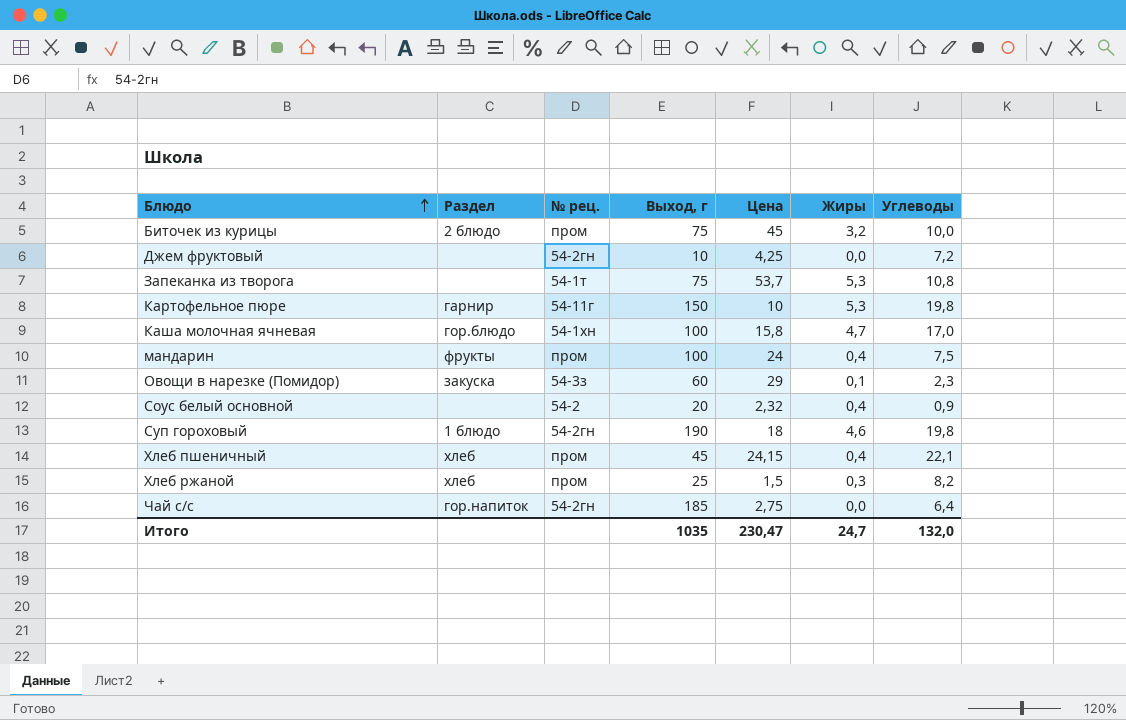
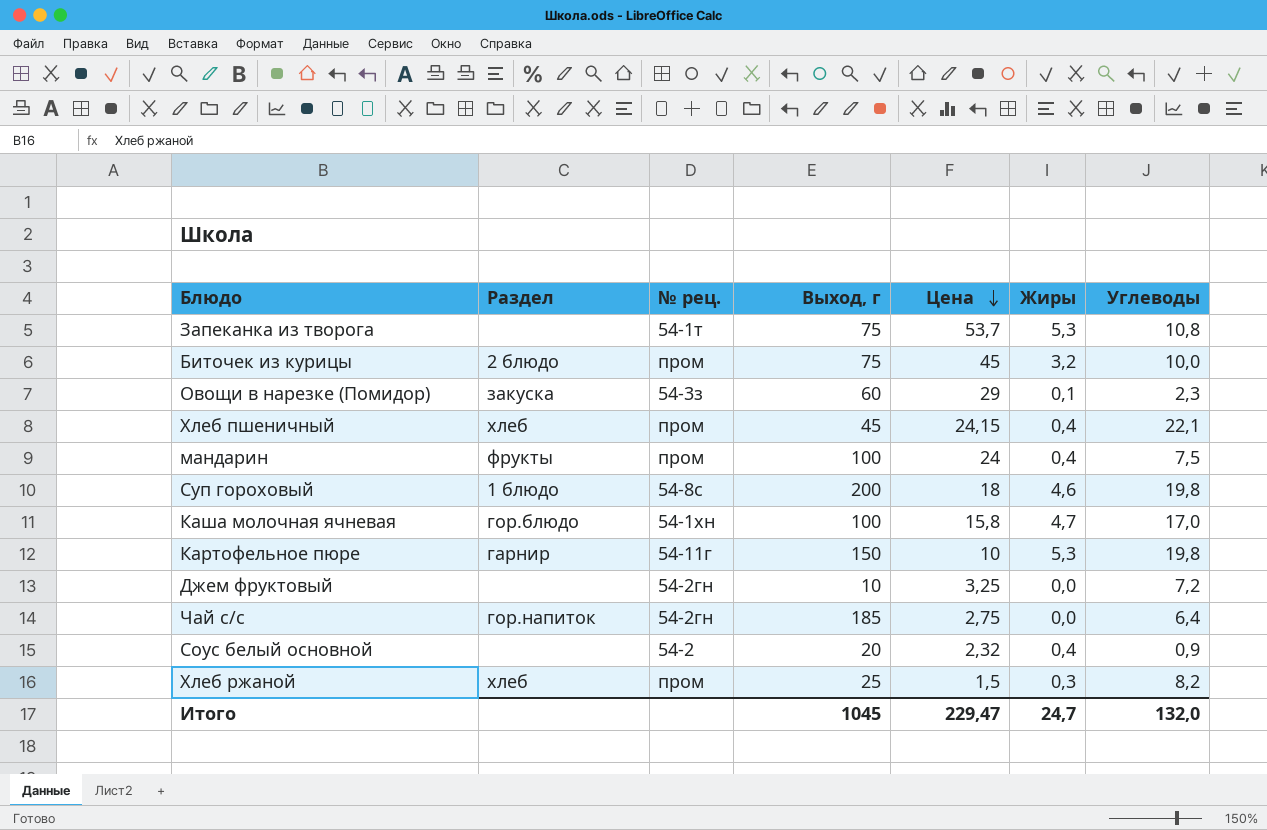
row order: Блюдо ascending -> Цена descending
Суп гороховый | № рец.: 54-2гн -> 54-8с
Суп гороховый | Выход, г: 190 -> 200
Джем фруктовый | Цена: 4,25 -> 3,25
Итого | Выход, г: 1035 -> 1045
Итого | Цена: 230,47 -> 229,47

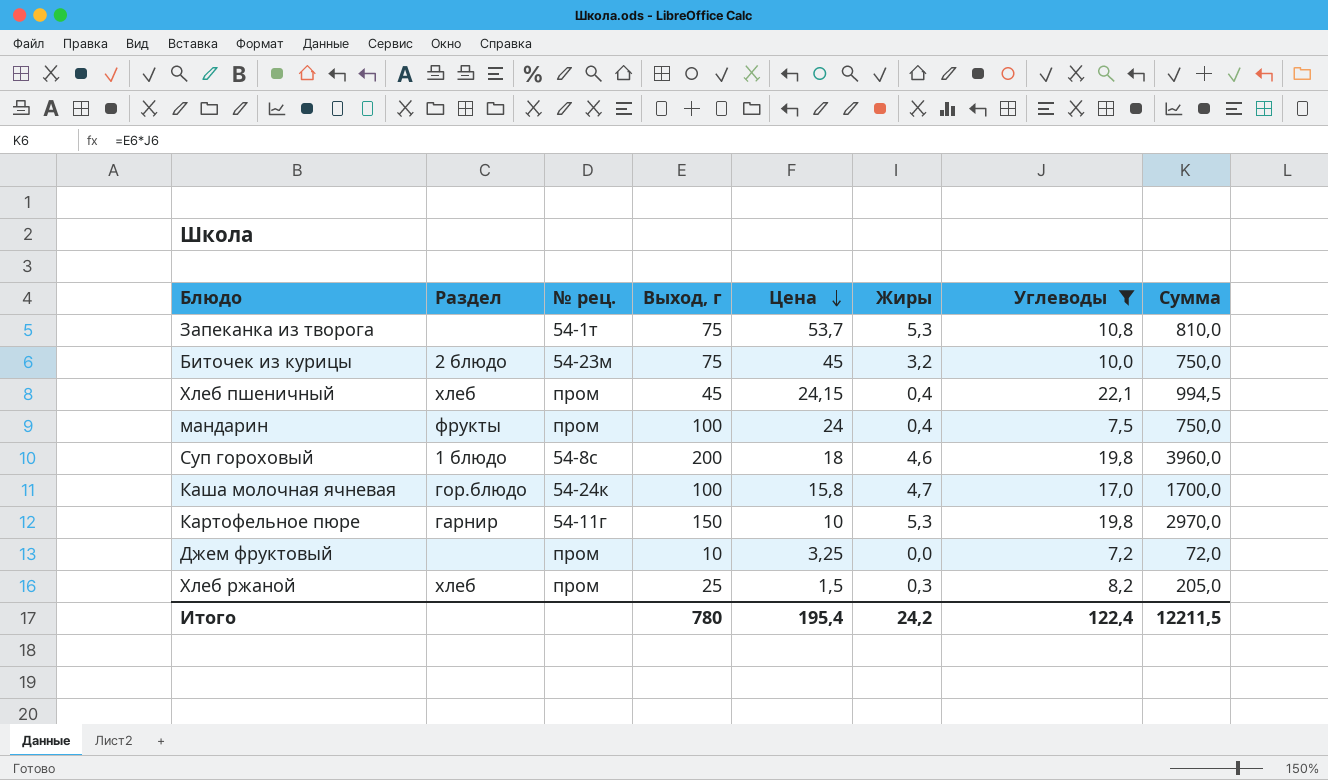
filter: none -> Углеводы >= 7,2
column Сумма | formula: none -> [Выход, г] * [Углеводы]
Биточек из курицы | № рец.: пром -> 54-23м
Каша молочная ячневая | № рец.: 54-1хн -> 54-24к
Джем фруктовый | № рец.: 54-2гн -> пром
Итого | Выход, г: 1045 -> 780
Итого | Цена: 229,47 -> 195,4
Итого | Жиры: 24,7 -> 24,2
Итого | Углеводы: 132,0 -> 122,4

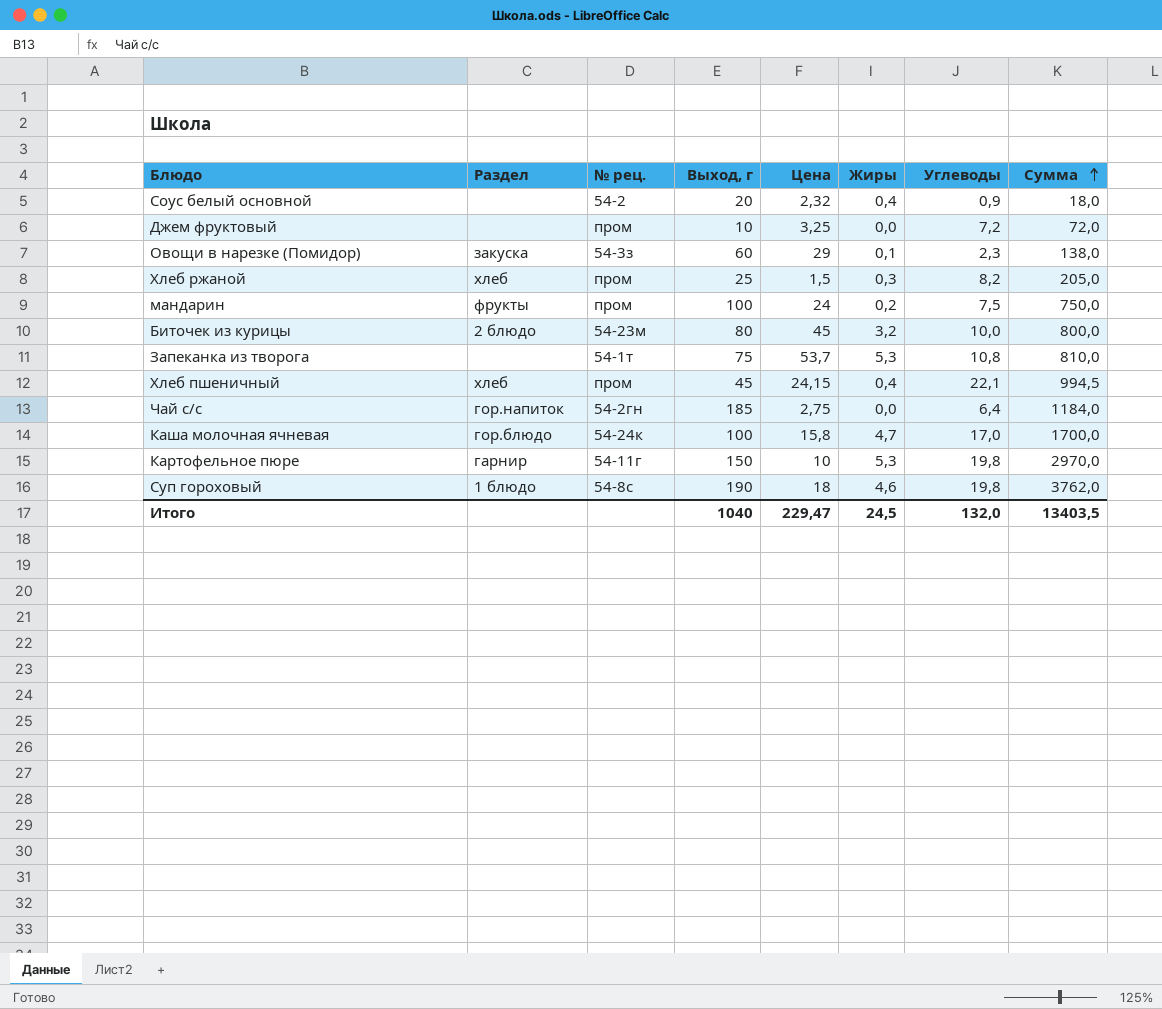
filter: Углеводы >= 7,2 -> none
row order: Цена descending -> Сумма ascending
мандарин | Жиры: 0,4 -> 0,2
Биточек из курицы | Выход, г: 75 -> 80
Биточек из курицы | Сумма: 750,0 -> 800,0
Суп гороховый | Выход, г: 200 -> 190
Суп гороховый | Сумма: 3960,0 -> 3762,0
Итого | Выход, г: 780 -> 1040
Итого | Цена: 195,4 -> 229,47
Итого | Жиры: 24,2 -> 24,5
Итого | Углеводы: 122,4 -> 132,0
Итого | Сумма: 12211,5 -> 13403,5

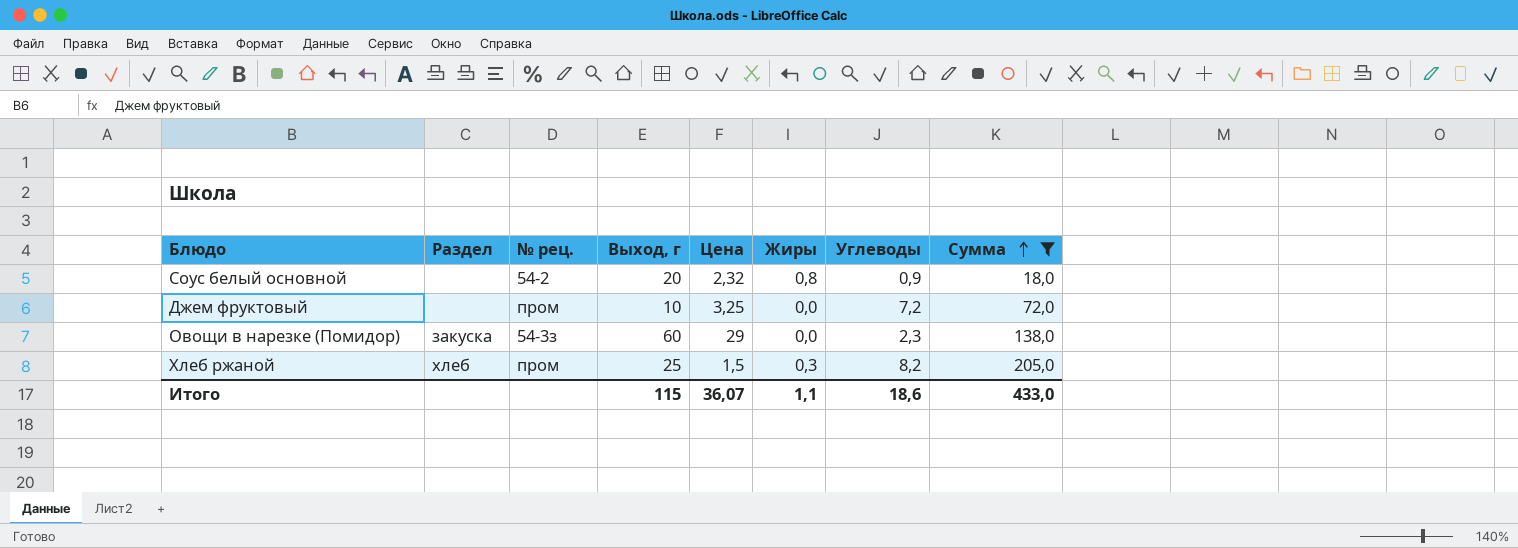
filter: none -> Сумма <= 205,0
Соус белый основной | Жиры: 0,4 -> 0,8
Овощи в нарезке (Помидор) | Жиры: 0,1 -> 0,0
Итого | Выход, г: 1040 -> 115
Итого | Цена: 229,47 -> 36,07
Итого | Жиры: 24,5 -> 1,1
Итого | Углеводы: 132,0 -> 18,6
Итого | Сумма: 13403,5 -> 433,0

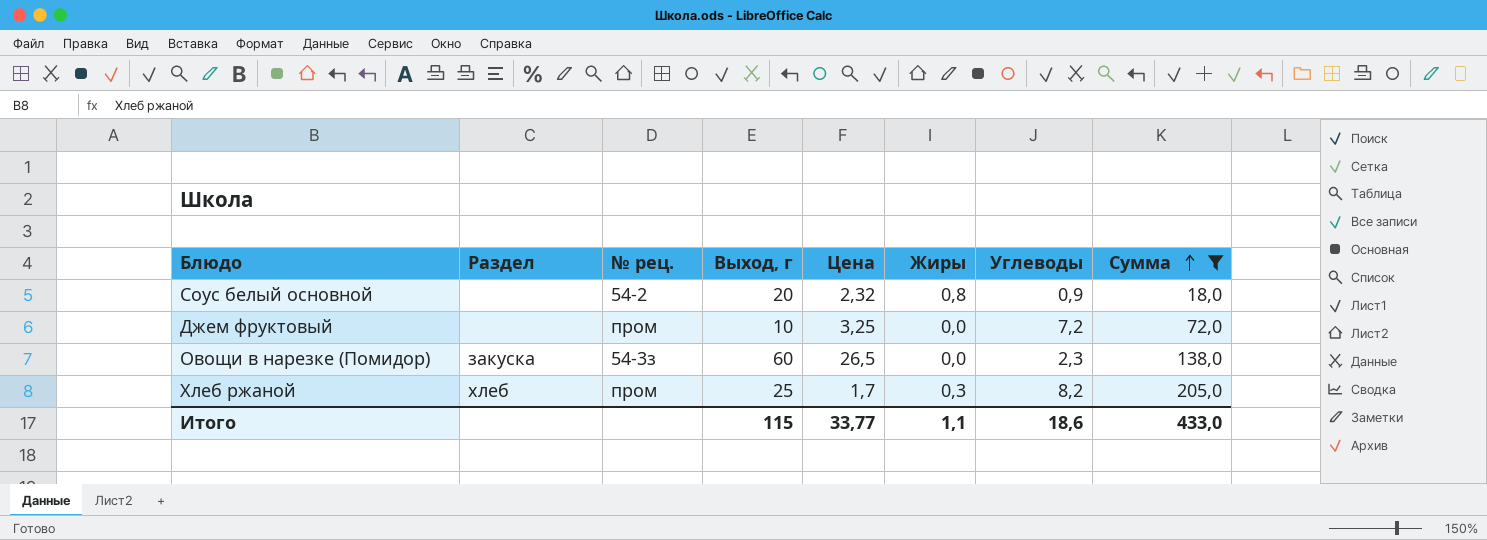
Овощи в нарезке (Помидор) | Цена: 29 -> 26,5
Хлеб ржаной | Цена: 1,5 -> 1,7
Итого | Цена: 36,07 -> 33,77

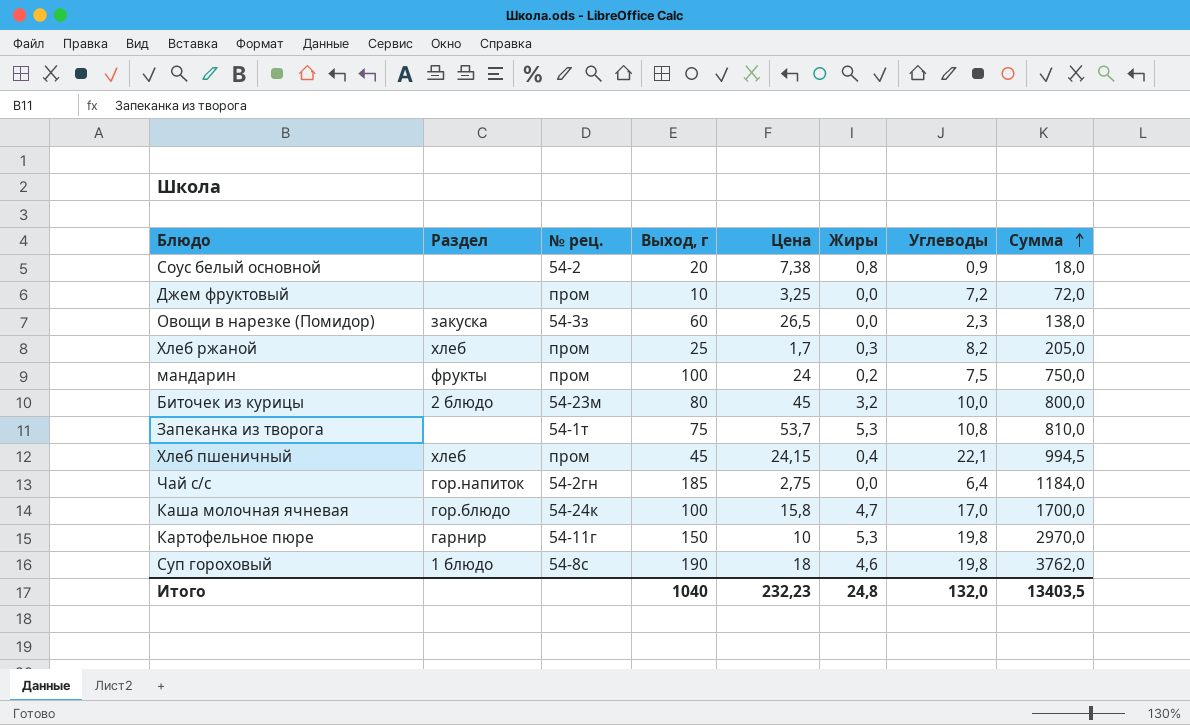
filter: Сумма <= 205,0 -> none
Соус белый основной | Цена: 2,32 -> 7,38
Итого | Выход, г: 115 -> 1040
Итого | Цена: 33,77 -> 232,23
Итого | Жиры: 1,1 -> 24,8
Итого | Углеводы: 18,6 -> 132,0
Итого | Сумма: 433,0 -> 13403,5

